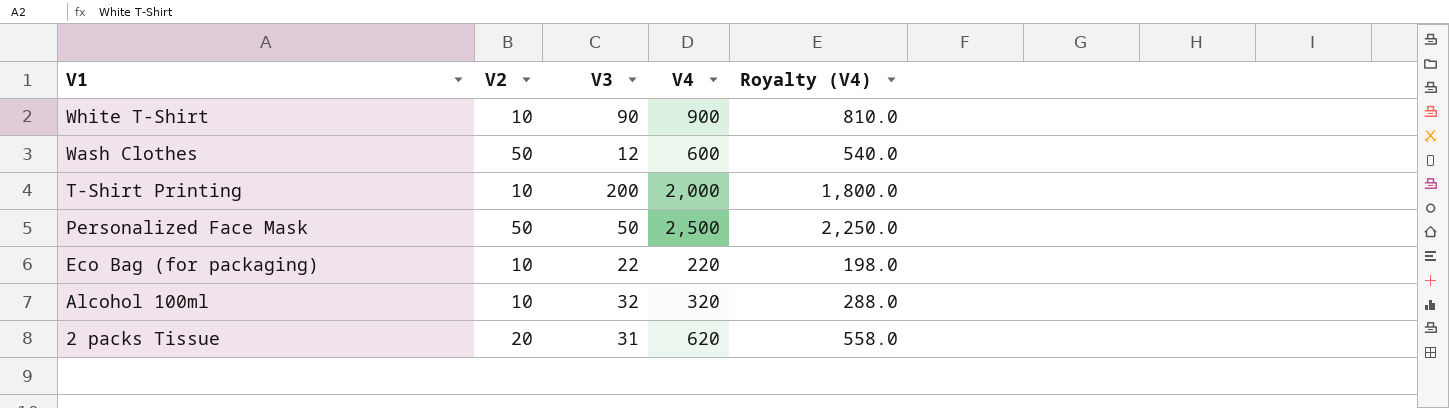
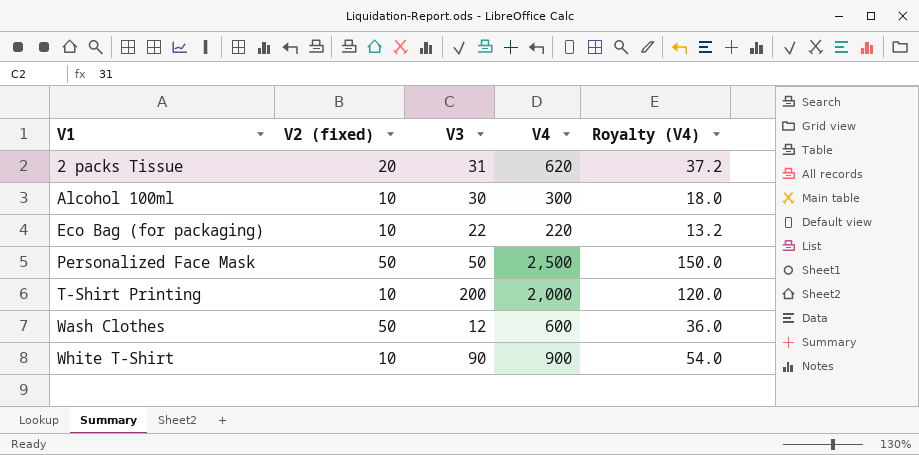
row order: V1 descending -> V1 ascending
column name: V2 -> V2 (fixed)
column Royalty (V4) | formula: [V4] * 0.9 -> [V4] * 0.06
Alcohol 100ml | V3: 32 -> 30
Alcohol 100ml | V4: 320 -> 300

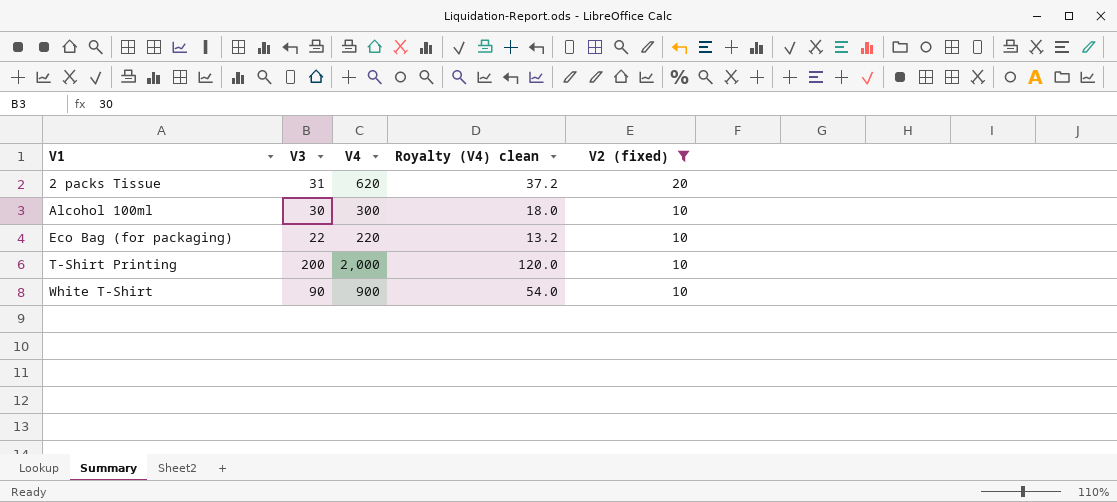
filter: none -> V2 (fixed) != 50
column name: Royalty (V4) -> Royalty (V4) clean
column V2 (fixed) | position: 2 -> 5

